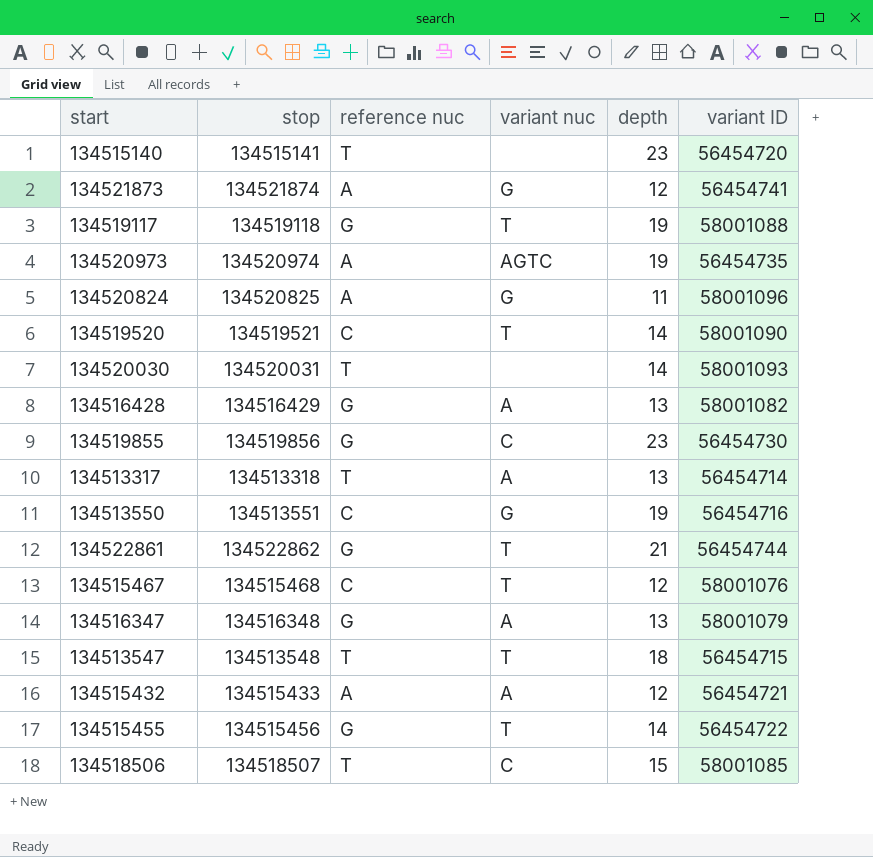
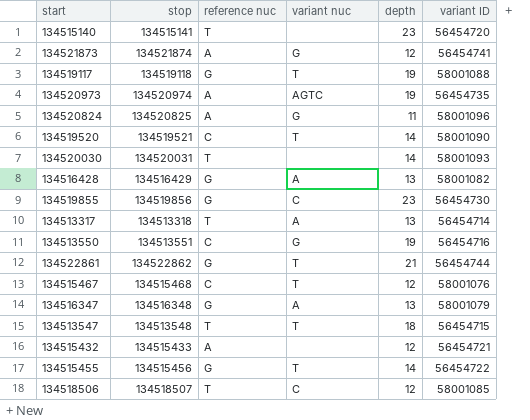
134515432 | variant nuc: A -> none
134518506 | depth: 15 -> 12

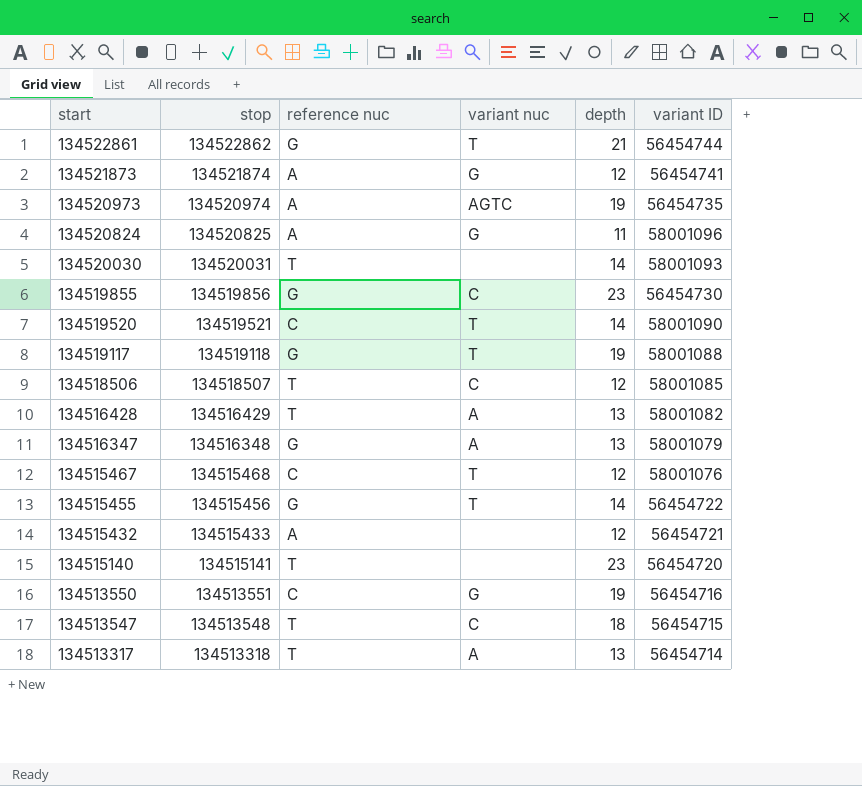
row order: none -> start descending
134516428 | reference nuc: G -> T
134513547 | variant nuc: T -> C

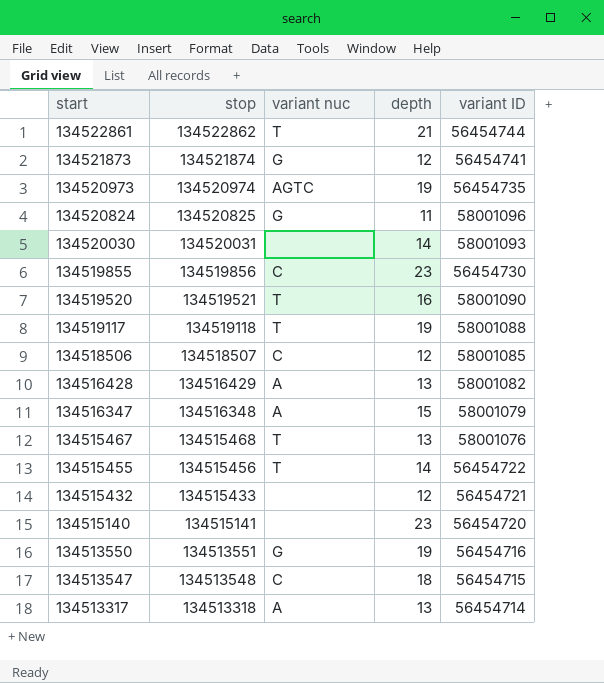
column reference nuc | position: 3 -> none
134519520 | depth: 14 -> 16
134516347 | depth: 13 -> 15
134515467 | depth: 12 -> 13

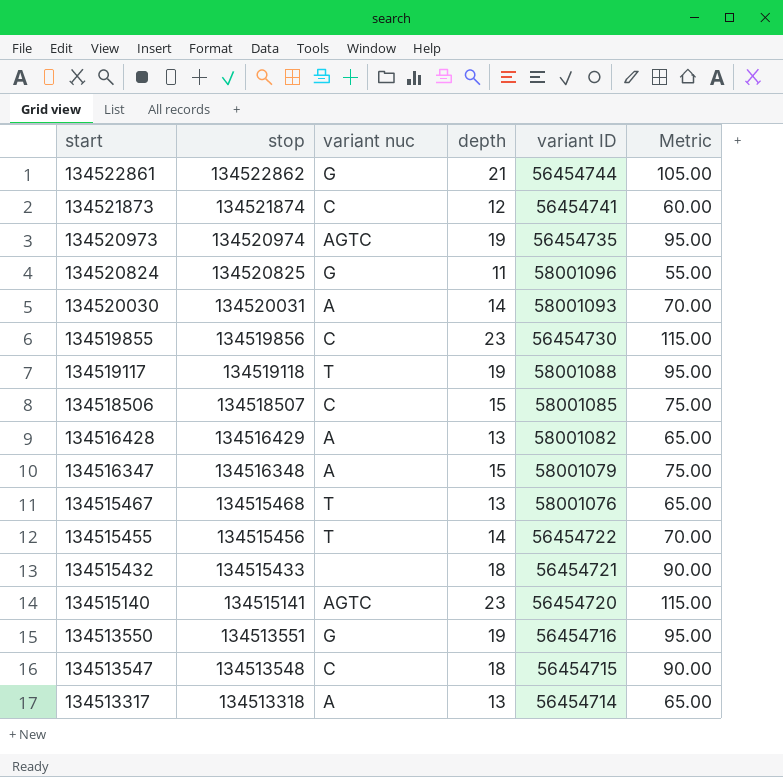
column Metric | formula: none -> [depth] * 5
row 134519520: 134519521 | T | 16 | 58001090 -> none
134522861 | variant nuc: T -> G
134521873 | variant nuc: G -> C
134520030 | variant nuc: none -> A
134518506 | depth: 12 -> 15
134515432 | depth: 12 -> 18
134515140 | variant nuc: none -> AGTC

